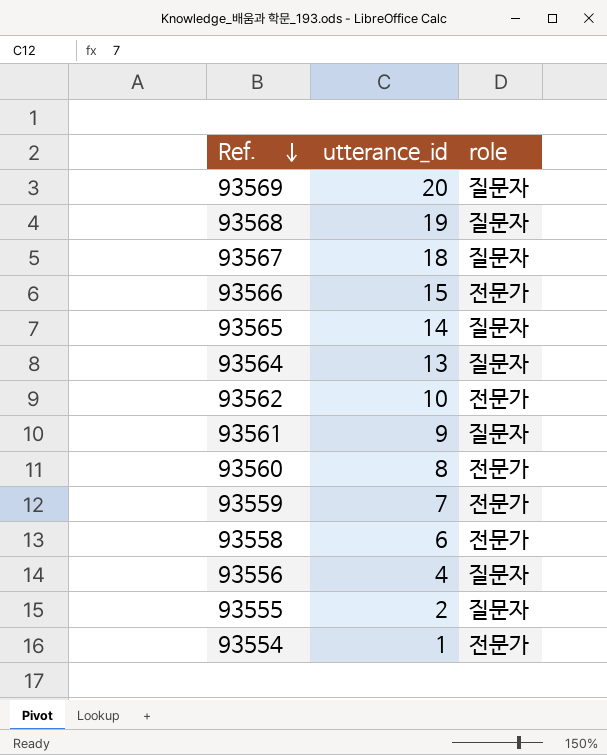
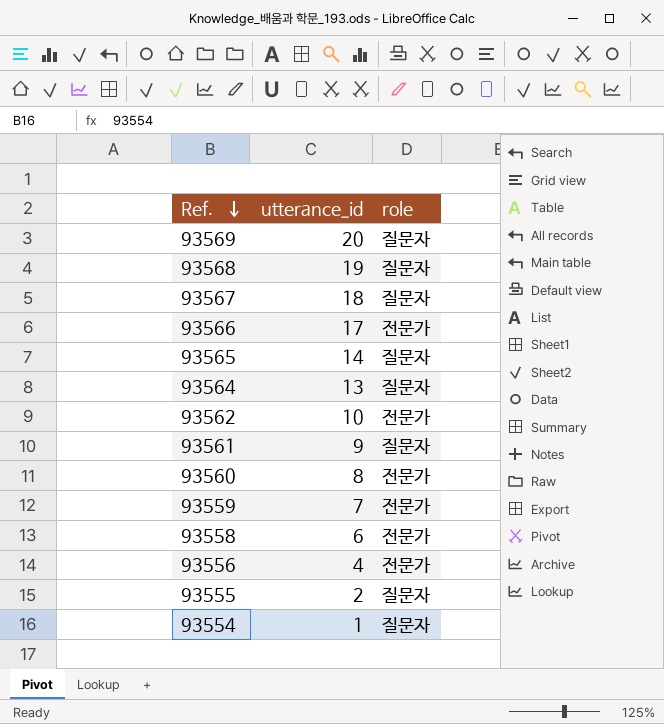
93566 | utterance_id: 15 -> 17
93556 | role: 질문자 -> 전문가
93554 | role: 전문가 -> 질문자

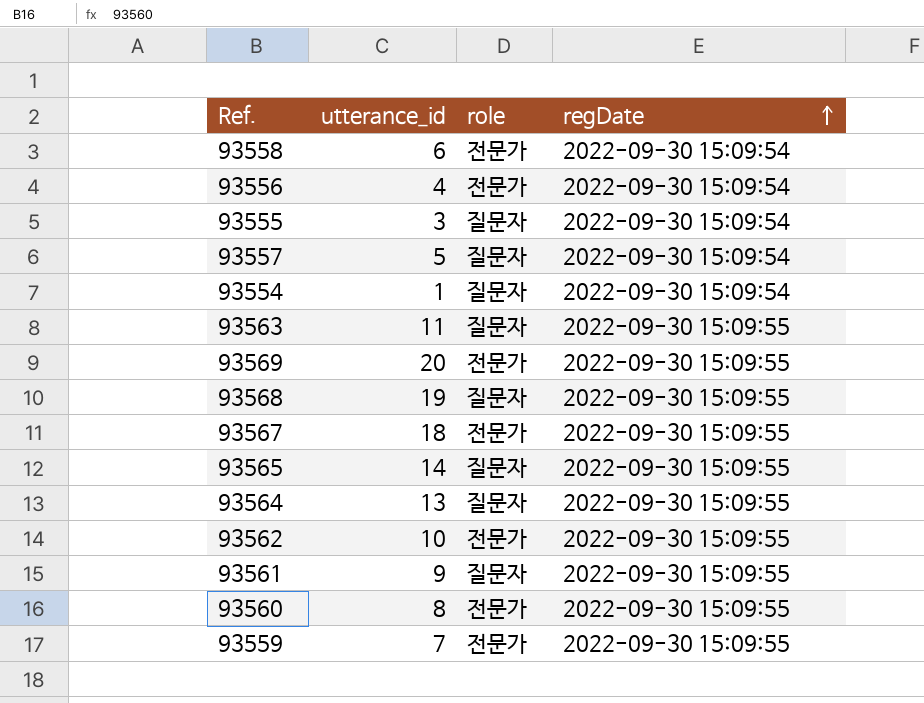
row order: Ref. descending -> regDate ascending
column regDate | position: none -> 4
row 93566: 17 | 전문가 -> none
93555 | utterance_id: 2 -> 3
row 93557: none -> 5 | 질문자 | 2022-09-30 15:09:54
row 93563: none -> 11 | 질문자 | 2022-09-30 15:09:55
93569 | role: 질문자 -> 전문가
93567 | role: 질문자 -> 전문가

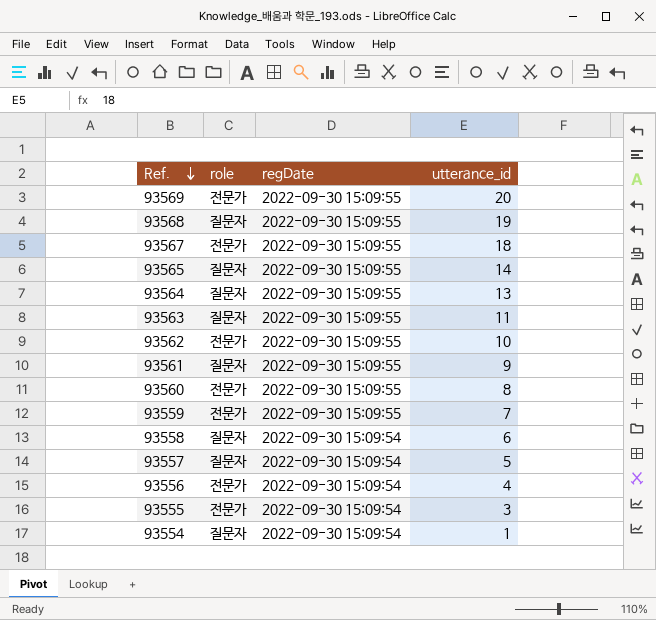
row order: regDate ascending -> Ref. descending
column utterance_id | position: 2 -> 4
93558 | role: 전문가 -> 질문자
93555 | role: 질문자 -> 전문가

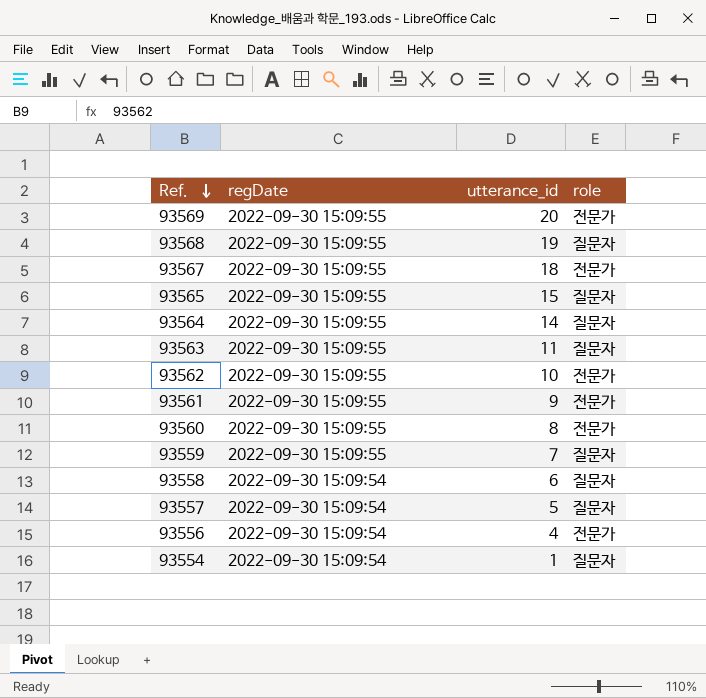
column role | position: 2 -> 4
row 93555: 전문가 | 2022-09-30 15:09:54 | 3 -> none
93565 | utterance_id: 14 -> 15
93564 | utterance_id: 13 -> 14
93561 | role: 질문자 -> 전문가
93559 | role: 전문가 -> 질문자

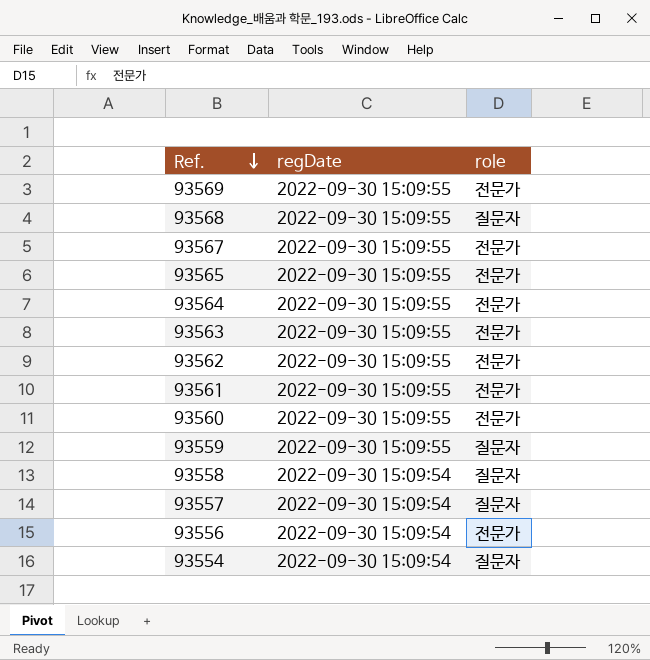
column utterance_id | position: 3 -> none
93565 | role: 질문자 -> 전문가
93564 | role: 질문자 -> 전문가
93563 | role: 질문자 -> 전문가

